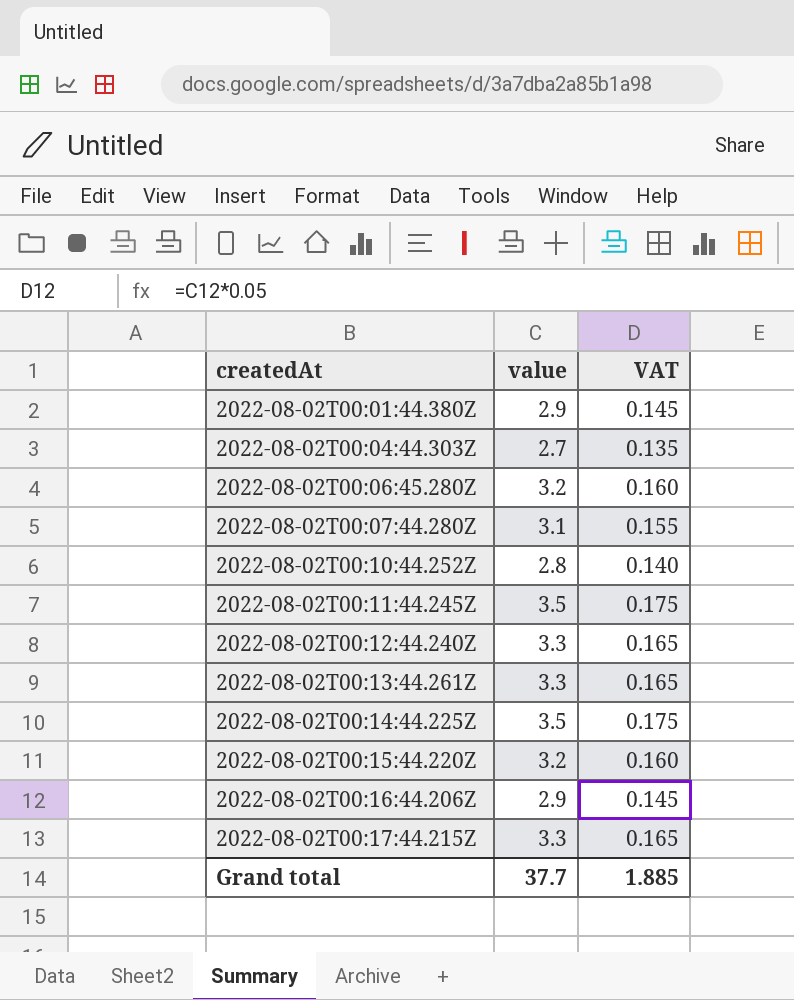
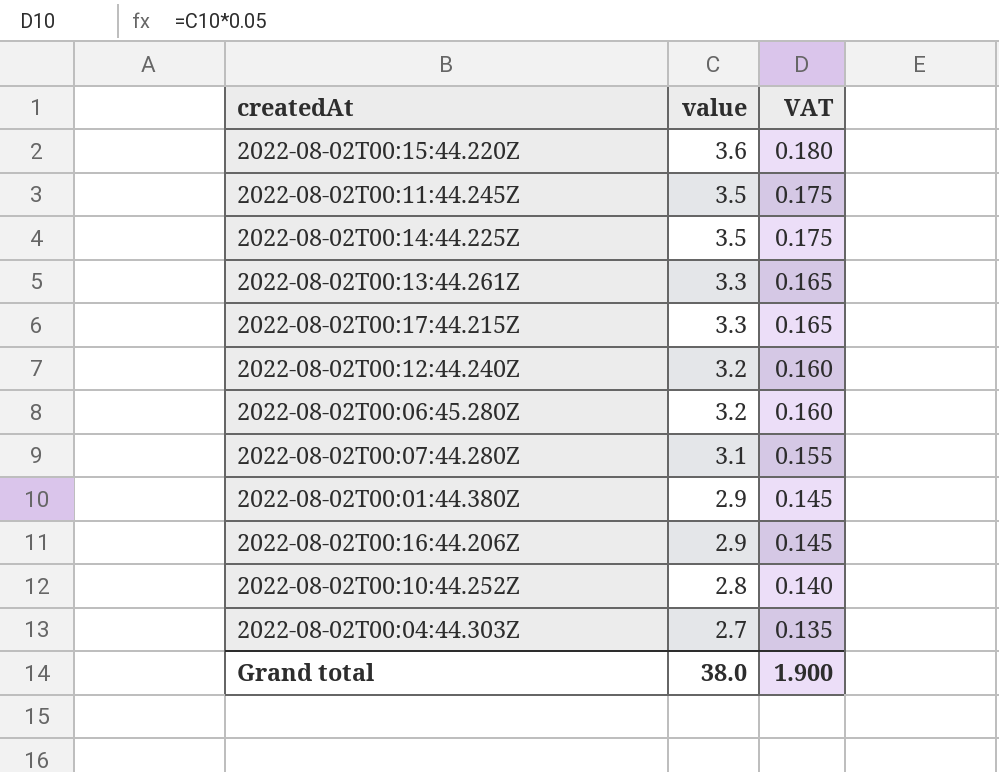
row order: createdAt ascending -> value descending
2022-08-02T00:15:44.220Z | value: 3.2 -> 3.6
2022-08-02T00:15:44.220Z | VAT: 0.160 -> 0.180
2022-08-02T00:12:44.240Z | value: 3.3 -> 3.2
2022-08-02T00:12:44.240Z | VAT: 0.165 -> 0.160
Grand total | value: 37.7 -> 38.0
Grand total | VAT: 1.885 -> 1.900

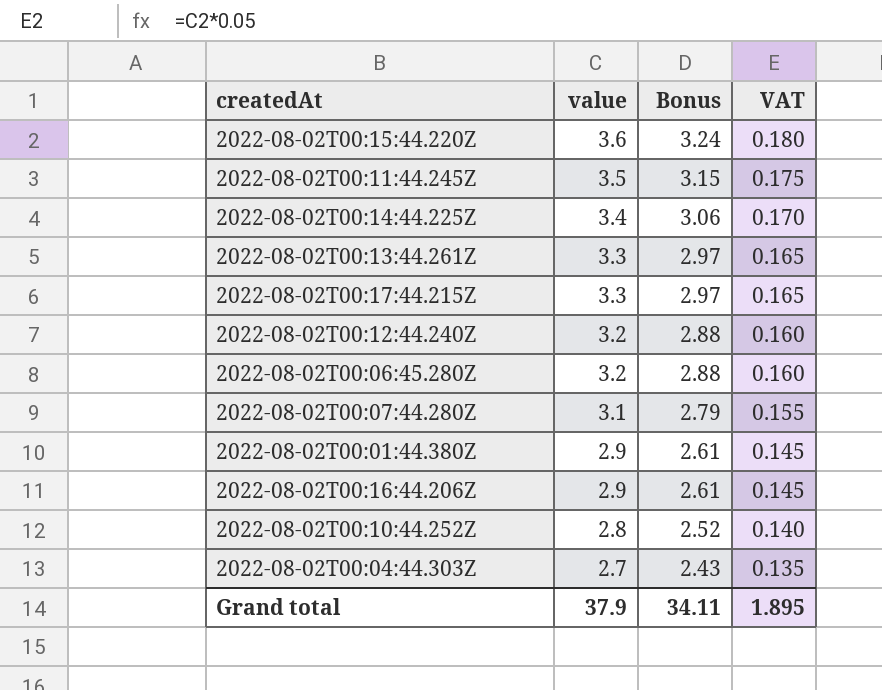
column Bonus | formula: none -> [value] * 0.9
2022-08-02T00:14:44.225Z | value: 3.5 -> 3.4
2022-08-02T00:14:44.225Z | VAT: 0.175 -> 0.170
Grand total | value: 38.0 -> 37.9
Grand total | VAT: 1.900 -> 1.895

